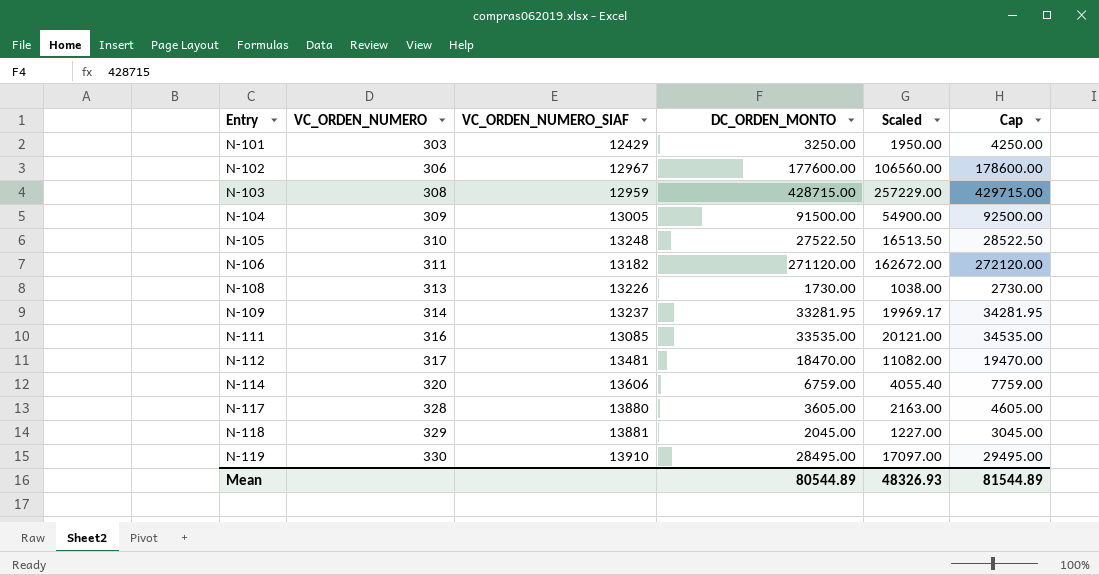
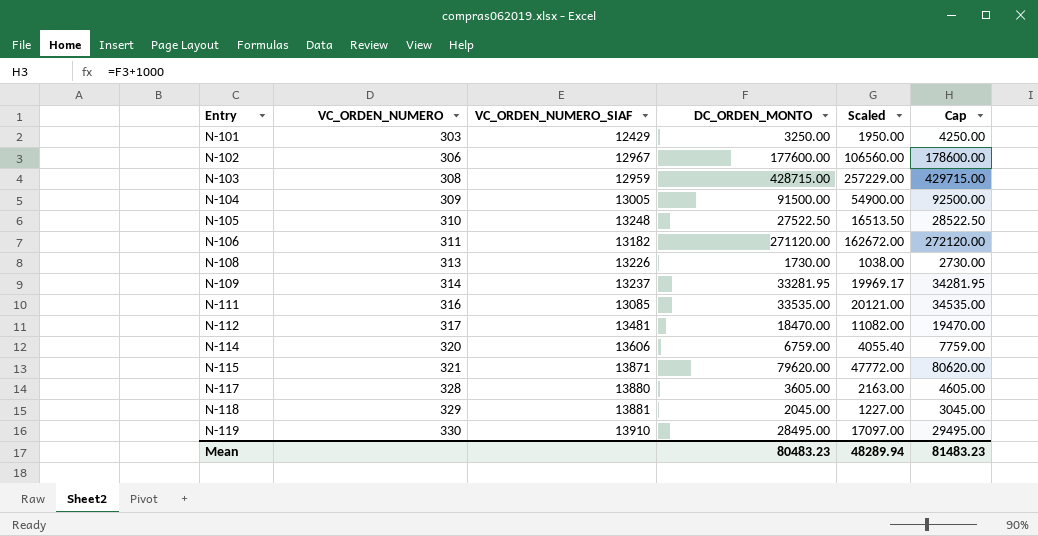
row N-115: none -> 321 | 13871 | 79620.00 | 47772.00 | 80620.00
Mean | DC_ORDEN_MONTO: 80544.89 -> 80483.23
Mean | Scaled: 48326.93 -> 48289.94
Mean | Cap: 81544.89 -> 81483.23

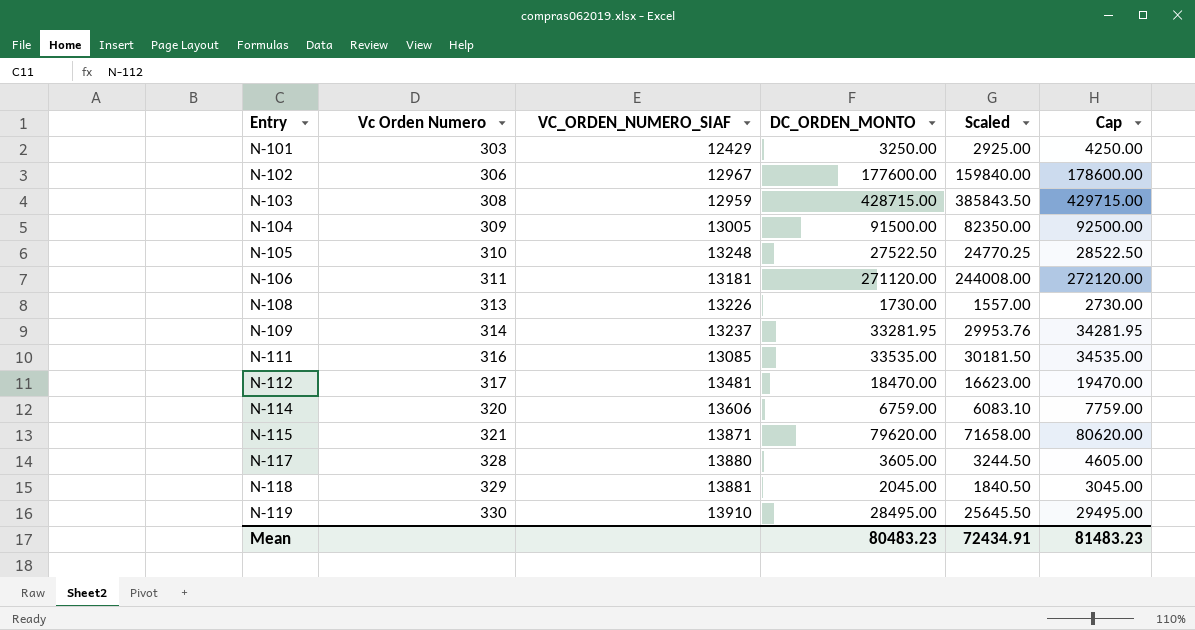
column name: VC_ORDEN_NUMERO -> Vc Orden Numero
column Scaled | formula: [DC_ORDEN_MONTO] * 0.6 -> [DC_ORDEN_MONTO] * 0.9
N-106 | VC_ORDEN_NUMERO_SIAF: 13182 -> 13181
Mean | Scaled: 48289.94 -> 72434.91

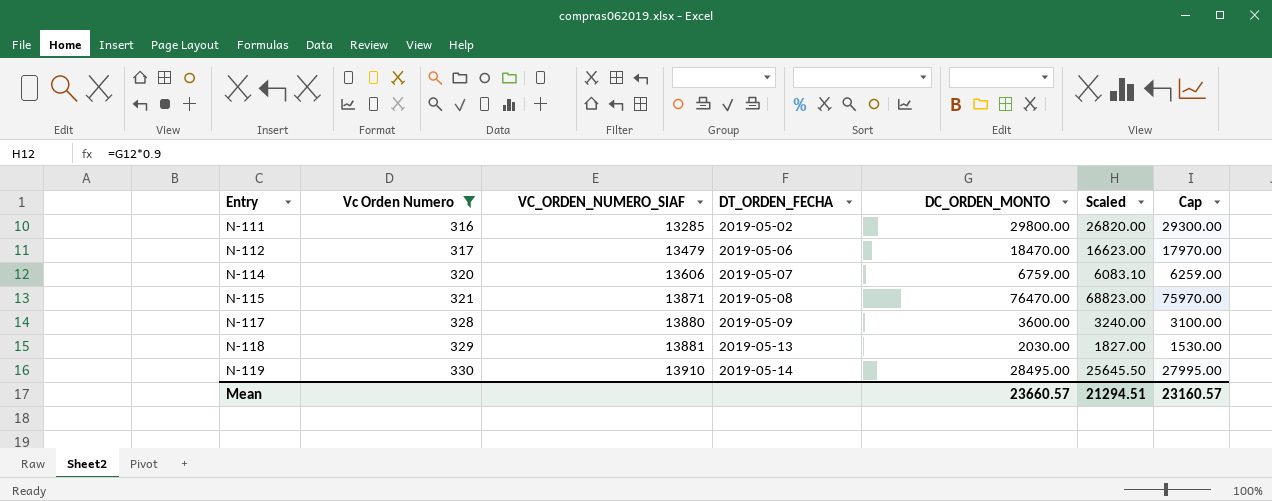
filter: none -> Vc Orden Numero >= 316
column DT_ORDEN_FECHA | position: none -> 4
column Cap | formula: [DC_ORDEN_MONTO] + 1000 -> [DC_ORDEN_MONTO] - 500
N-111 | VC_ORDEN_NUMERO_SIAF: 13085 -> 13285
N-111 | DC_ORDEN_MONTO: 33535.00 -> 29800.00
N-111 | Scaled: 30181.50 -> 26820.00
N-112 | VC_ORDEN_NUMERO_SIAF: 13481 -> 13479
N-115 | DC_ORDEN_MONTO: 79620.00 -> 76470.00
N-115 | Scaled: 71658.00 -> 68823.00
N-117 | DC_ORDEN_MONTO: 3605.00 -> 3600.00
N-117 | Scaled: 3244.50 -> 3240.00
N-118 | DC_ORDEN_MONTO: 2045.00 -> 2030.00
N-118 | Scaled: 1840.50 -> 1827.00
Mean | DC_ORDEN_MONTO: 80483.23 -> 23660.57
Mean | Scaled: 72434.91 -> 21294.51
Mean | Cap: 81483.23 -> 23160.57

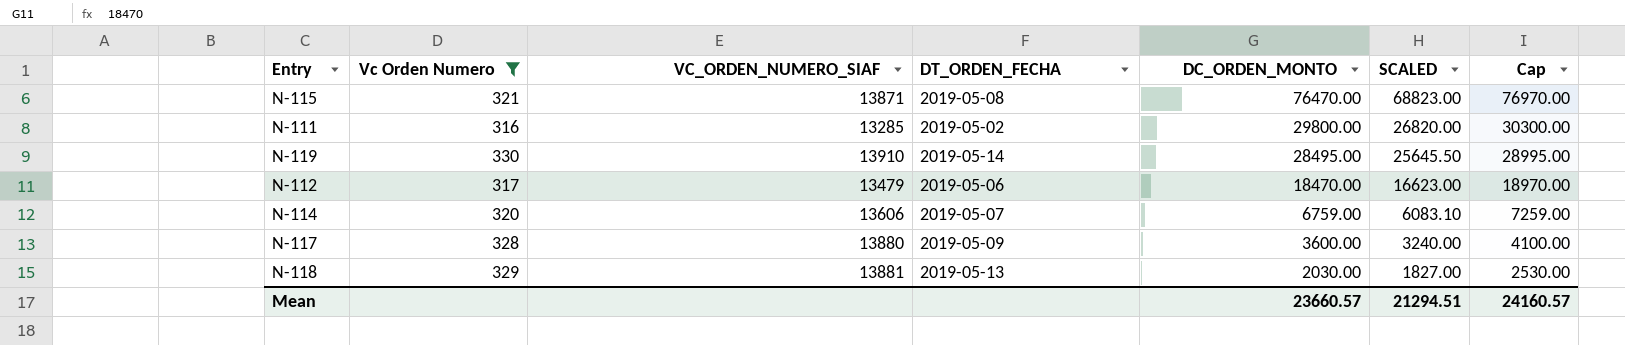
row order: Entry ascending -> DC_ORDEN_MONTO descending
column name: Scaled -> SCALED
column Cap | formula: [DC_ORDEN_MONTO] - 500 -> [DC_ORDEN_MONTO] + 500
Mean | Cap: 23160.57 -> 24160.57

